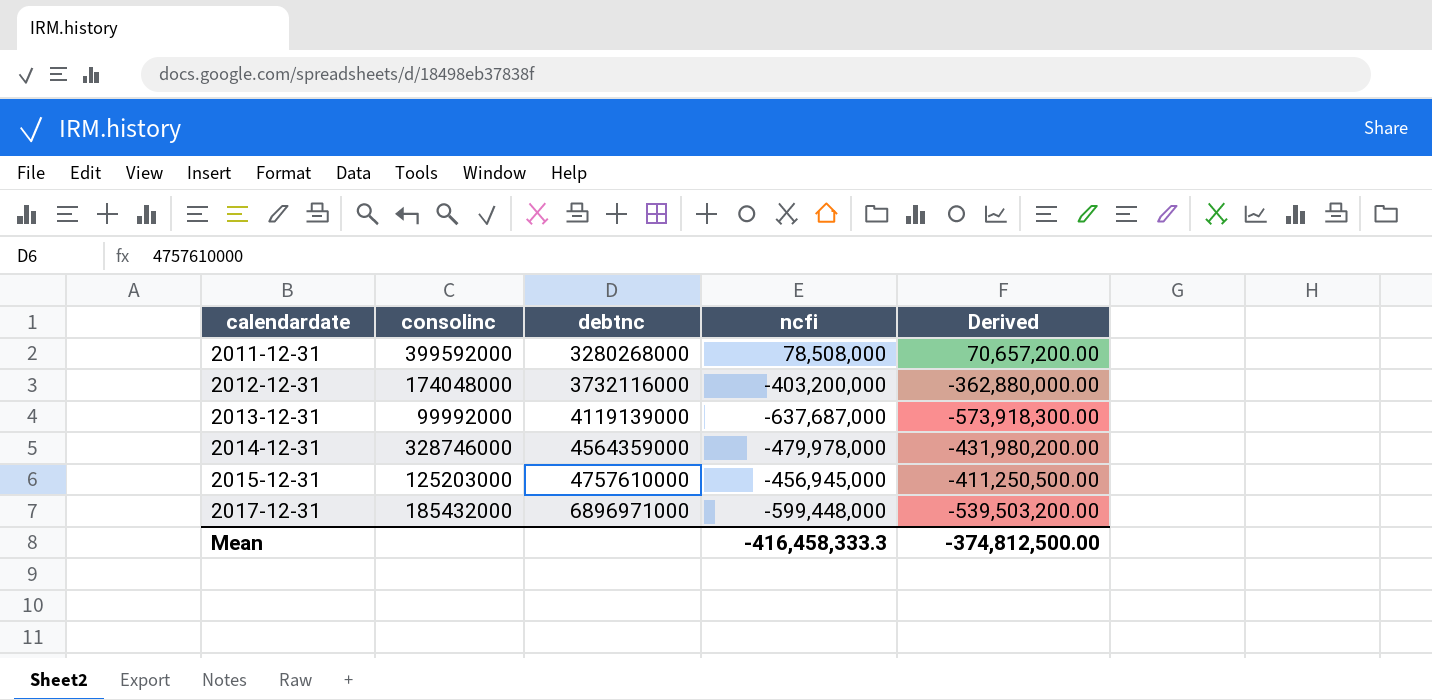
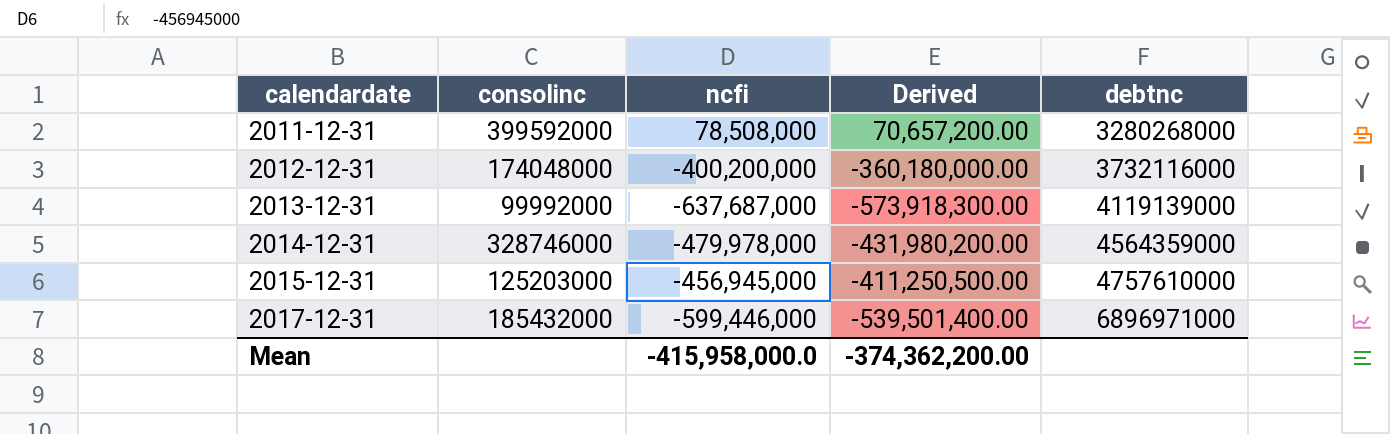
column debtnc | position: 3 -> 5
2012-12-31 | ncfi: -403,200,000 -> -400,200,000
2012-12-31 | Derived: -362,880,000.00 -> -360,180,000.00
2017-12-31 | ncfi: -599,448,000 -> -599,446,000
2017-12-31 | Derived: -539,503,200.00 -> -539,501,400.00
Mean | ncfi: -416,458,333.3 -> -415,958,000.0
Mean | Derived: -374,812,500.00 -> -374,362,200.00

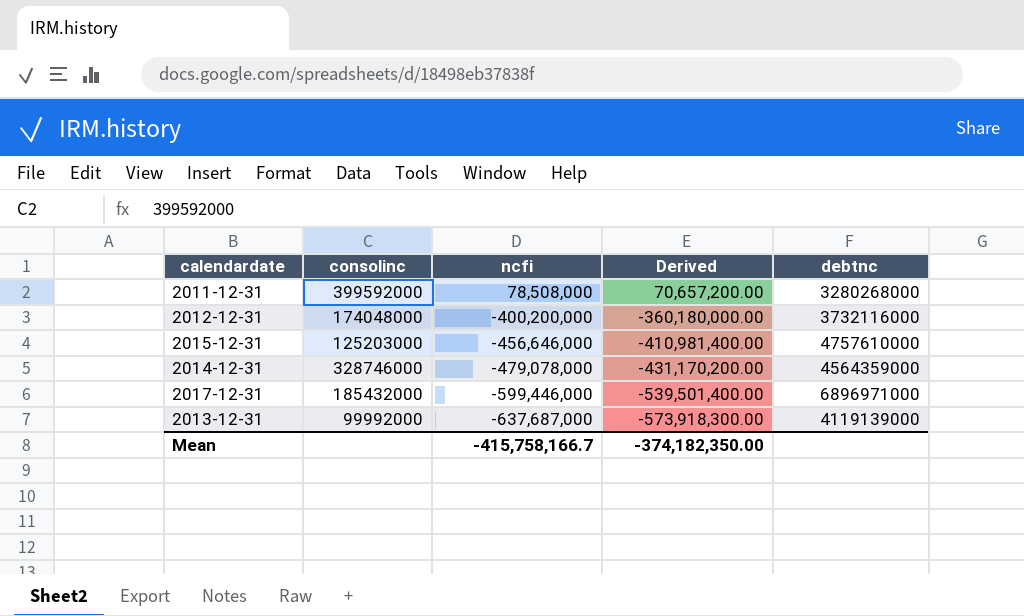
row order: calendardate ascending -> ncfi descending
2015-12-31 | ncfi: -456,945,000 -> -456,646,000
2015-12-31 | Derived: -411,250,500.00 -> -410,981,400.00
2014-12-31 | ncfi: -479,978,000 -> -479,078,000
2014-12-31 | Derived: -431,980,200.00 -> -431,170,200.00
Mean | ncfi: -415,958,000.0 -> -415,758,166.7
Mean | Derived: -374,362,200.00 -> -374,182,350.00

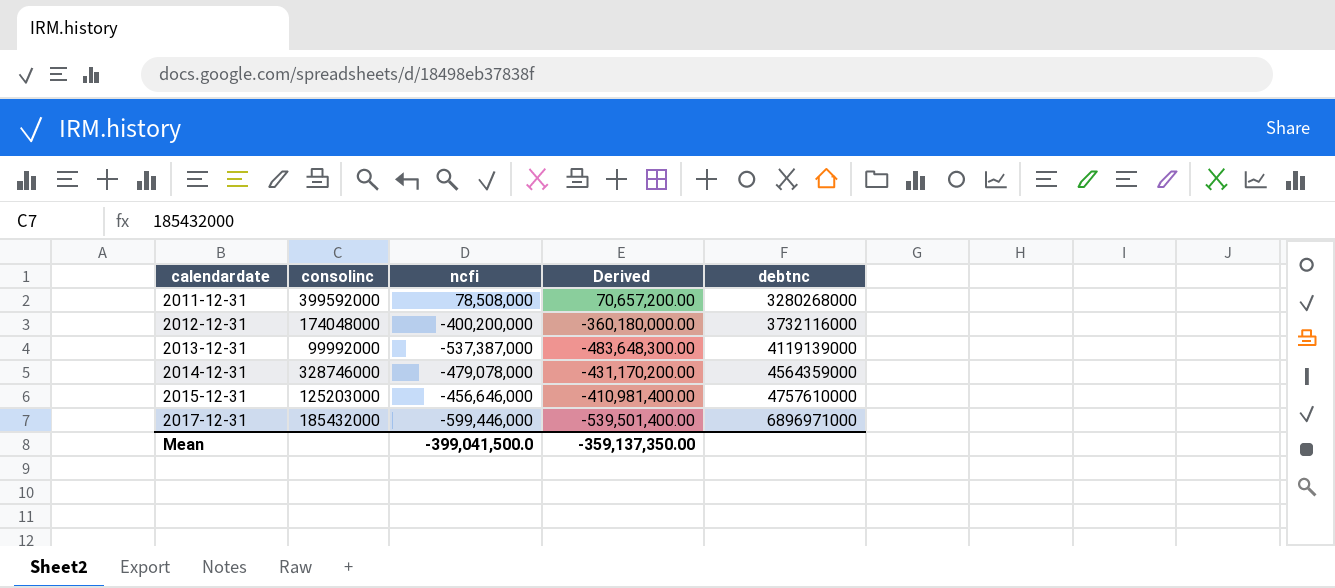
row order: ncfi descending -> calendardate ascending
2013-12-31 | ncfi: -637,687,000 -> -537,387,000
2013-12-31 | Derived: -573,918,300.00 -> -483,648,300.00
Mean | ncfi: -415,758,166.7 -> -399,041,500.0
Mean | Derived: -374,182,350.00 -> -359,137,350.00

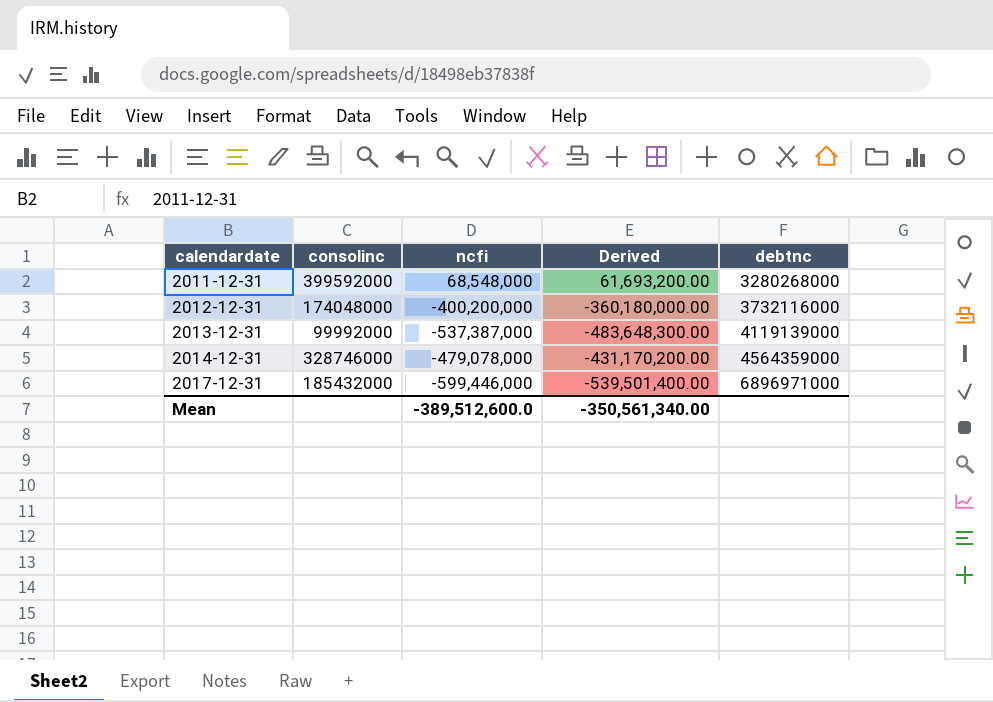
row 2015-12-31: 125203000 | -456,646,000 | -410,981,400.00 | 4757610000 -> none
2011-12-31 | ncfi: 78,508,000 -> 68,548,000
2011-12-31 | Derived: 70,657,200.00 -> 61,693,200.00
Mean | ncfi: -399,041,500.0 -> -389,512,600.0
Mean | Derived: -359,137,350.00 -> -350,561,340.00

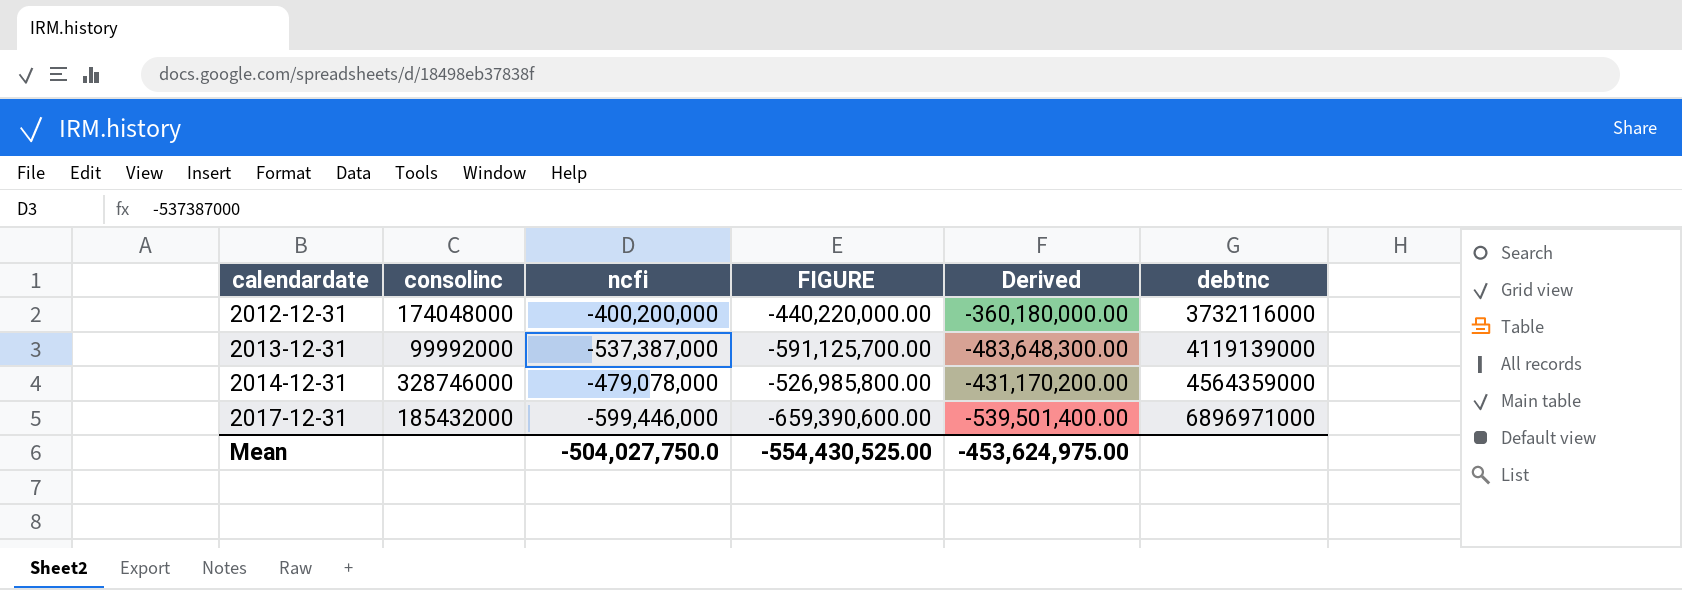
column FIGURE | formula: none -> [ncfi] * 1.1
row 2011-12-31: 399592000 | 68,548,000 | 61,693,200.00 | 3280268000 -> none
Mean | ncfi: -389,512,600.0 -> -504,027,750.0
Mean | Derived: -350,561,340.00 -> -453,624,975.00

